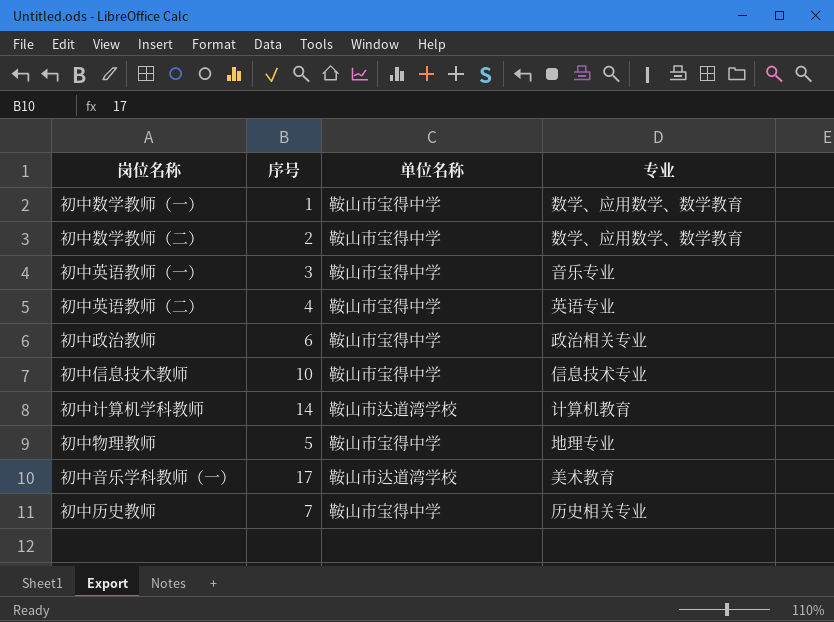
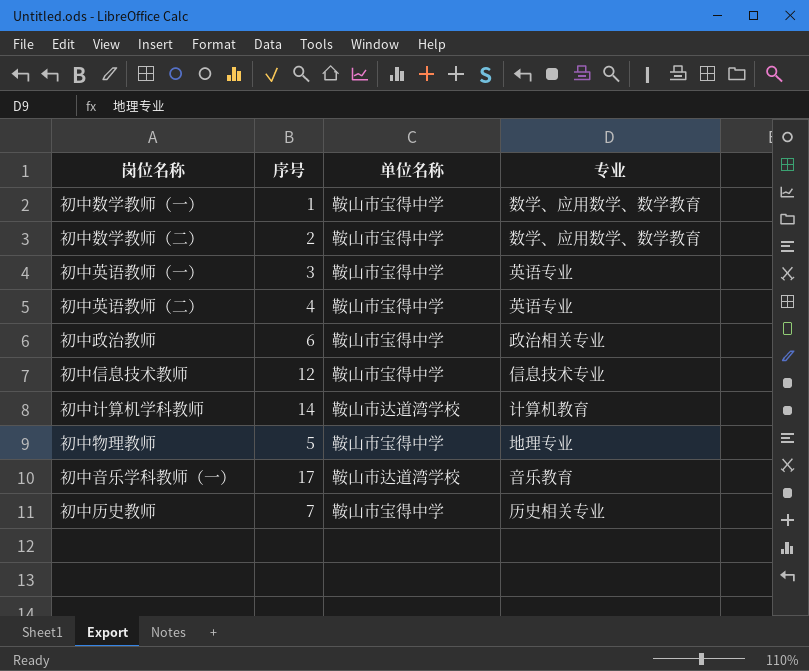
初中英语教师（一） | 专业: 音乐专业 -> 英语专业
初中信息技术教师 | 序号: 10 -> 12
初中音乐学科教师（一） | 专业: 美术教育 -> 音乐教育

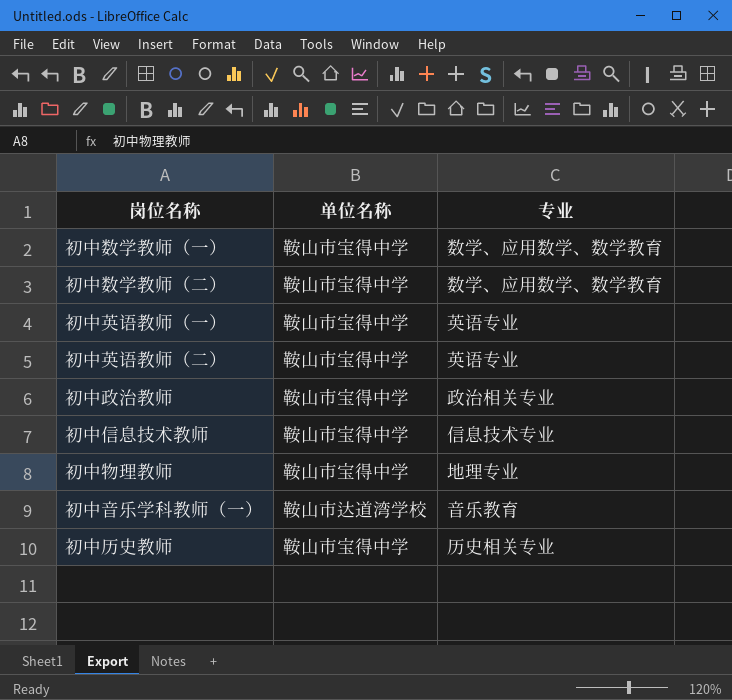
column 序号 | position: 2 -> none
row 初中计算机学科教师: 14 | 鞍山市达道湾学校 | 计算机教育 -> none

